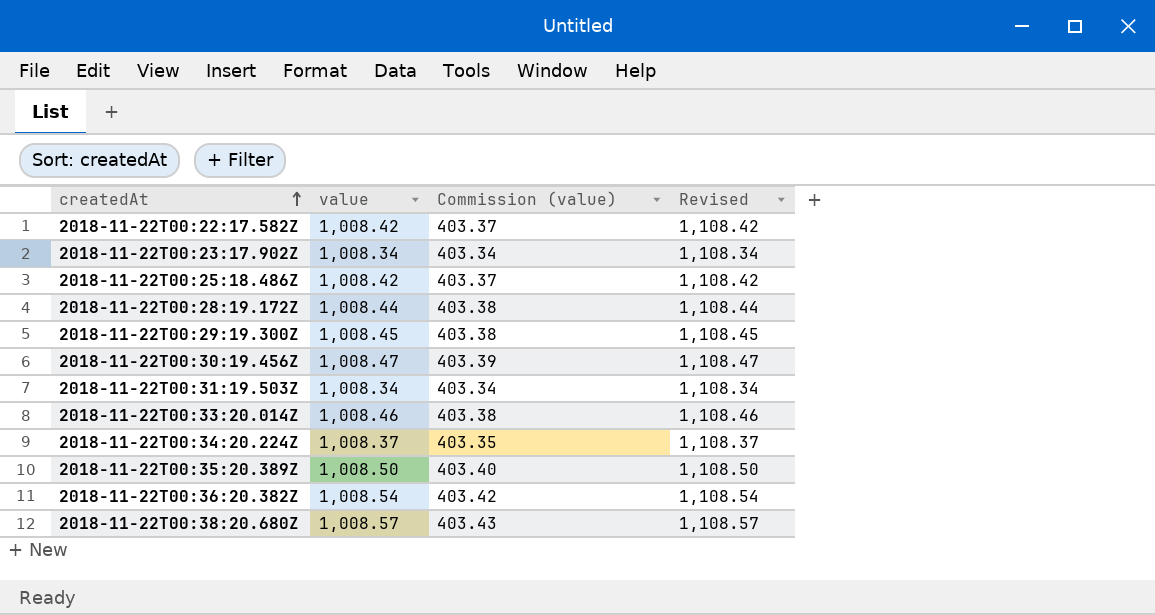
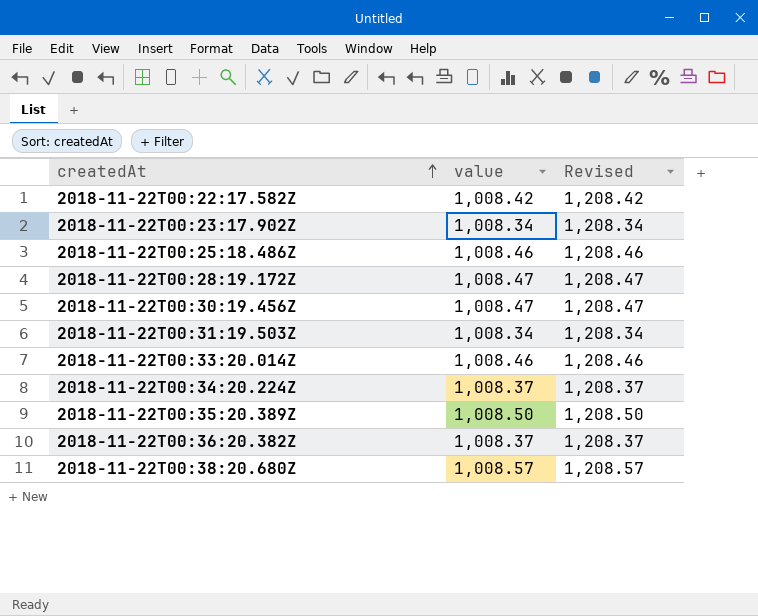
column Commission (value) | formula: [value] * 0.4 -> none
column Revised | formula: [value] + 100 -> [value] + 200
row 2018-11-22T00:29:19.300Z: 1,008.45 | 403.38 | 1,108.45 -> none
2018-11-22T00:25:18.486Z | value: 1,008.42 -> 1,008.46
2018-11-22T00:28:19.172Z | value: 1,008.44 -> 1,008.47
2018-11-22T00:36:20.382Z | value: 1,008.54 -> 1,008.37

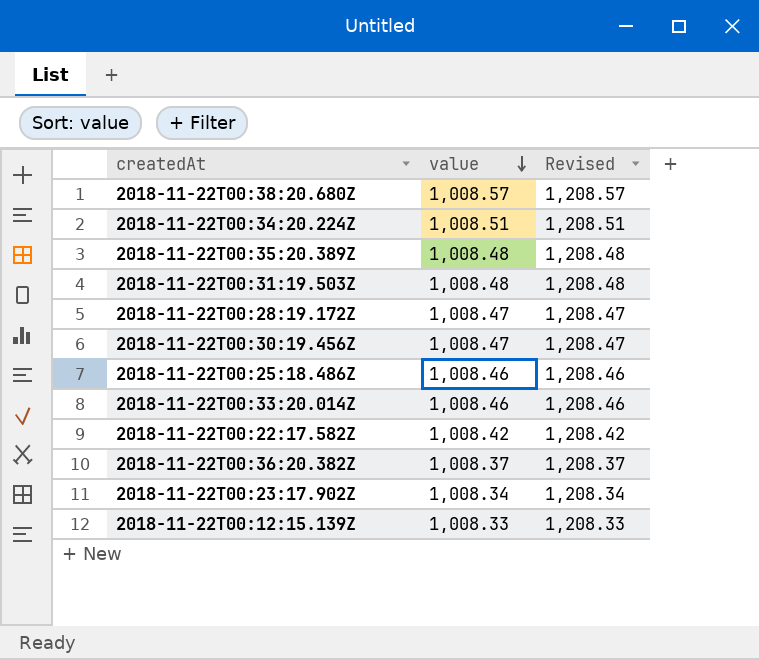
row order: createdAt ascending -> value descending
2018-11-22T00:34:20.224Z | value: 1,008.37 -> 1,008.51
2018-11-22T00:34:20.224Z | Revised: 1,208.37 -> 1,208.51
2018-11-22T00:35:20.389Z | value: 1,008.50 -> 1,008.48
2018-11-22T00:35:20.389Z | Revised: 1,208.50 -> 1,208.48
2018-11-22T00:31:19.503Z | value: 1,008.34 -> 1,008.48
2018-11-22T00:31:19.503Z | Revised: 1,208.34 -> 1,208.48
row 2018-11-22T00:12:15.139Z: none -> 1,008.33 | 1,208.33

